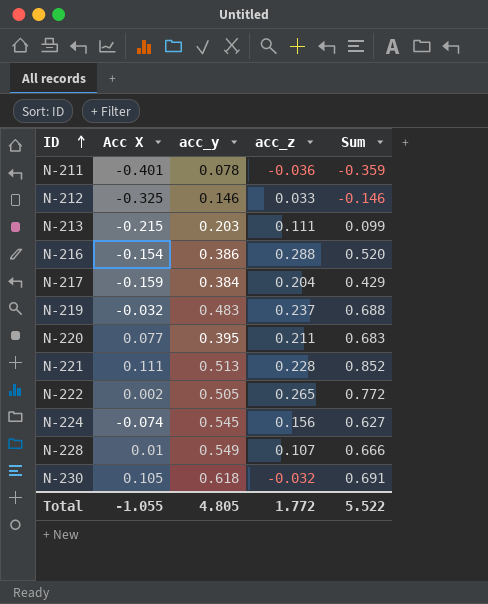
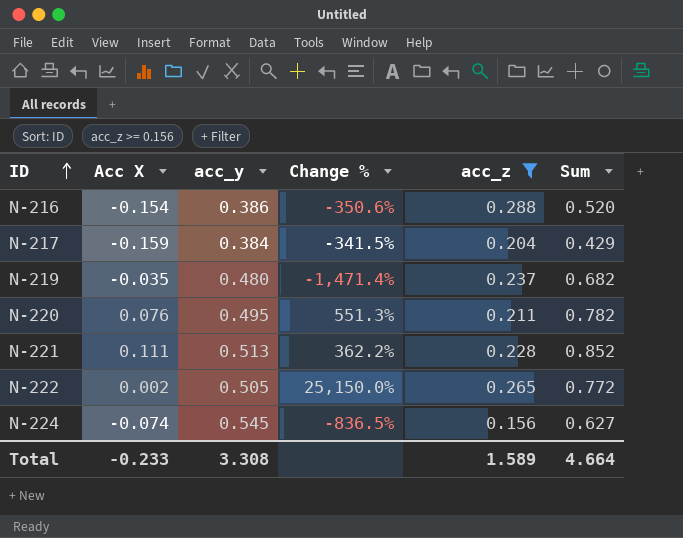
filter: none -> acc_z >= 0.156
column Change % | formula: none -> ([acc_y] - [Acc X]) / [Acc X]
N-219 | Acc X: -0.032 -> -0.035
N-219 | acc_y: 0.483 -> 0.480
N-219 | Sum: 0.688 -> 0.682
N-220 | Acc X: 0.077 -> 0.076
N-220 | acc_y: 0.395 -> 0.495
N-220 | Sum: 0.683 -> 0.782
Total | Acc X: -1.055 -> -0.233
Total | acc_y: 4.805 -> 3.308
Total | acc_z: 1.772 -> 1.589
Total | Sum: 5.522 -> 4.664

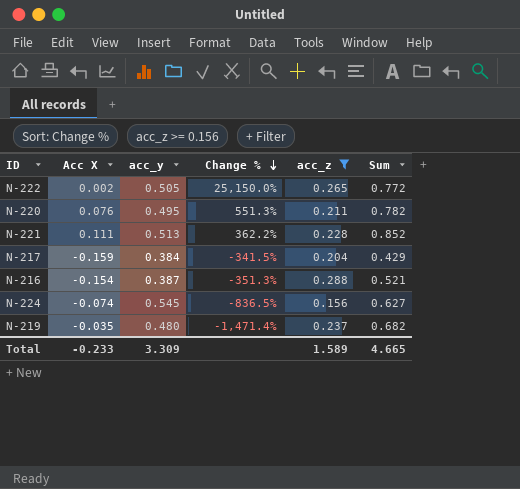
row order: ID ascending -> Change % descending
N-216 | acc_y: 0.386 -> 0.387
N-216 | Change %: -350.6% -> -351.3%
N-216 | Sum: 0.520 -> 0.521
Total | acc_y: 3.308 -> 3.309
Total | Sum: 4.664 -> 4.665

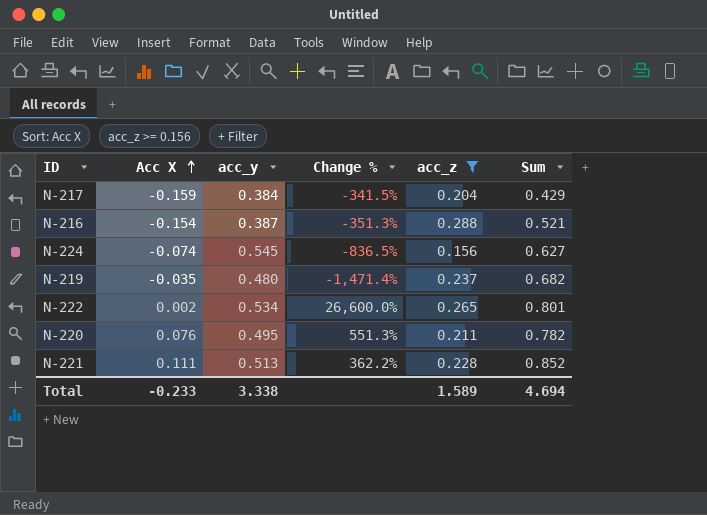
row order: Change % descending -> Acc X ascending
N-222 | acc_y: 0.505 -> 0.534
N-222 | Change %: 25,150.0% -> 26,600.0%
N-222 | Sum: 0.772 -> 0.801
Total | acc_y: 3.309 -> 3.338
Total | Sum: 4.665 -> 4.694

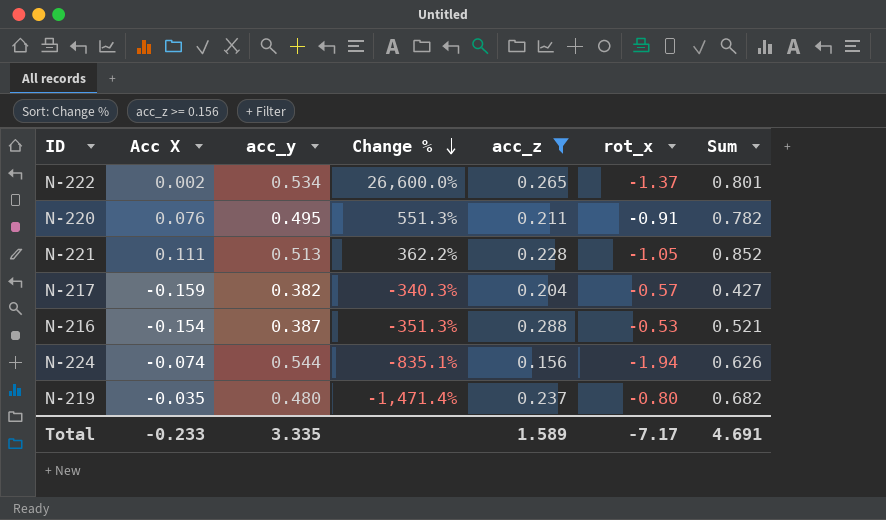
row order: Acc X ascending -> Change % descending
column rot_x | position: none -> 6
N-217 | acc_y: 0.384 -> 0.382
N-217 | Change %: -341.5% -> -340.3%
N-217 | Sum: 0.429 -> 0.427
N-224 | acc_y: 0.545 -> 0.544
N-224 | Change %: -836.5% -> -835.1%
N-224 | Sum: 0.627 -> 0.626
Total | acc_y: 3.338 -> 3.335
Total | Sum: 4.694 -> 4.691

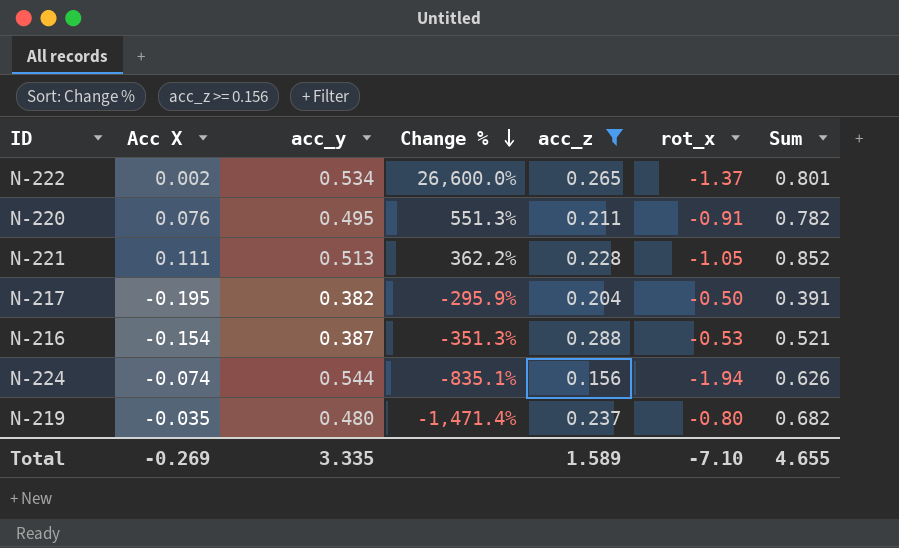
N-217 | Acc X: -0.159 -> -0.195
N-217 | Change %: -340.3% -> -295.9%
N-217 | rot_x: -0.57 -> -0.50
N-217 | Sum: 0.427 -> 0.391
Total | Acc X: -0.233 -> -0.269
Total | rot_x: -7.17 -> -7.10
Total | Sum: 4.691 -> 4.655

